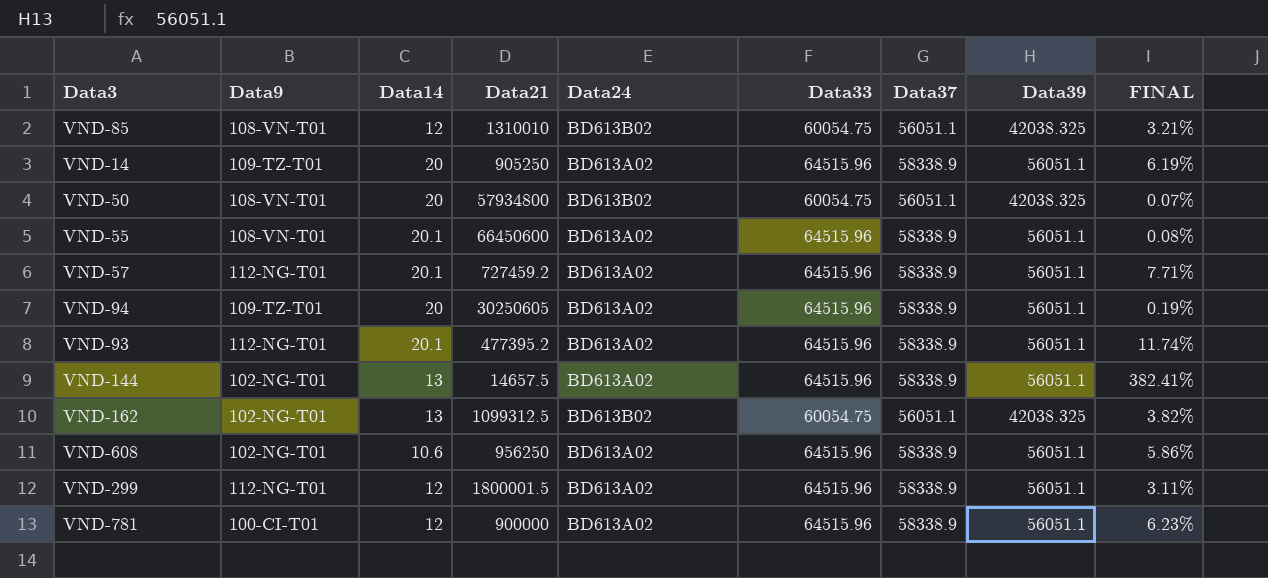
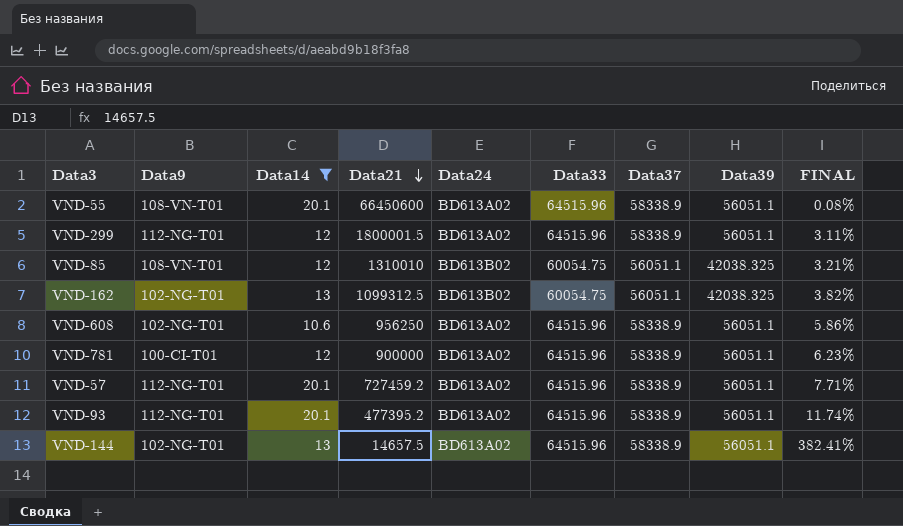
filter: none -> Data14 != 20
row order: none -> Data21 descending

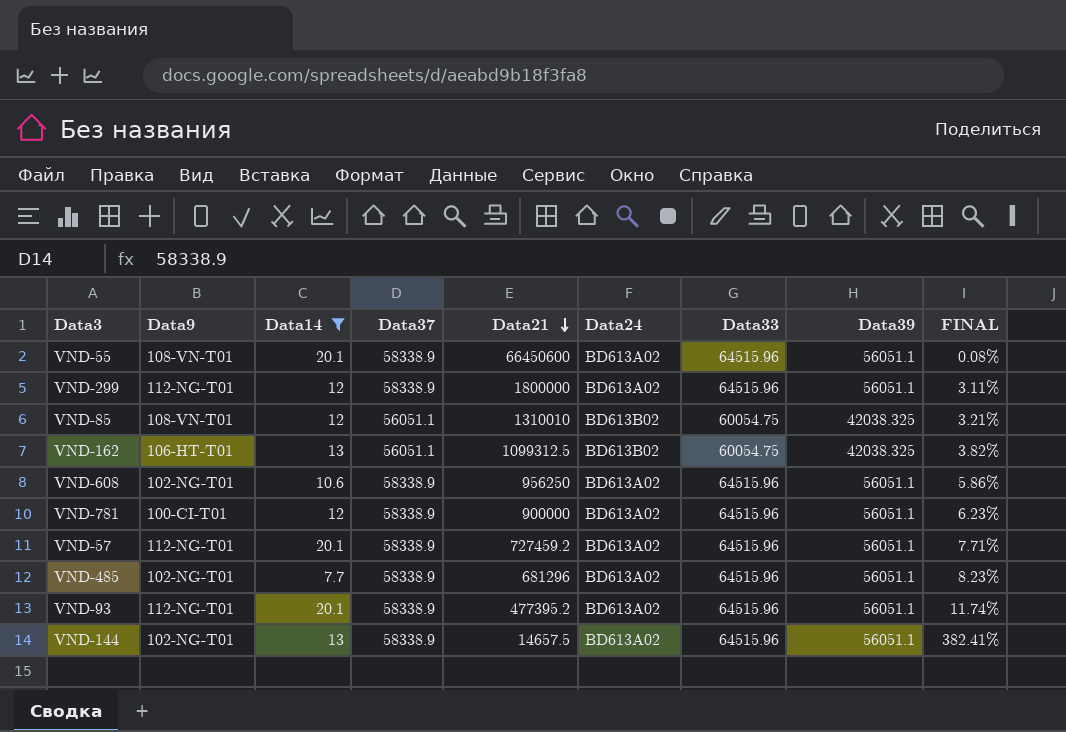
column Data37 | position: 7 -> 4
VND-299 | Data21: 1800001.5 -> 1800000
VND-162 | Data9: 102-NG-T01 -> 106-HT-T01
row VND-485: none -> 102-NG-T01 | 7.7 | 58338.9 | 681296 | BD613A02 | 64515.96 | 56051.1 | 8.23%

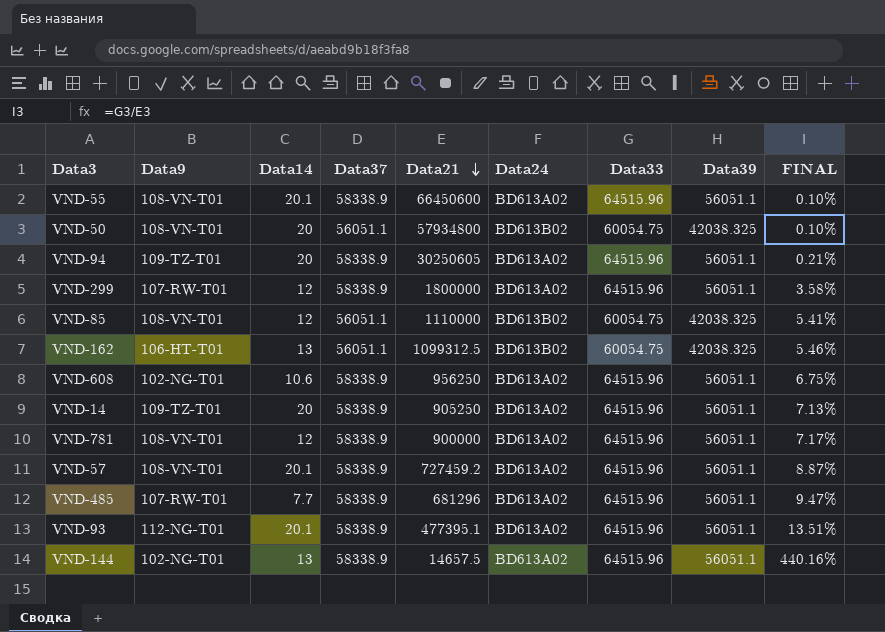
filter: Data14 != 20 -> none
column FINAL | formula: [Data39] / [Data21] -> [Data33] / [Data21]
VND-299 | Data9: 112-NG-T01 -> 107-RW-T01
VND-85 | Data21: 1310010 -> 1110000
VND-781 | Data9: 100-CI-T01 -> 108-VN-T01
VND-57 | Data9: 112-NG-T01 -> 108-VN-T01
VND-485 | Data9: 102-NG-T01 -> 107-RW-T01
VND-93 | Data21: 477395.2 -> 477395.1

